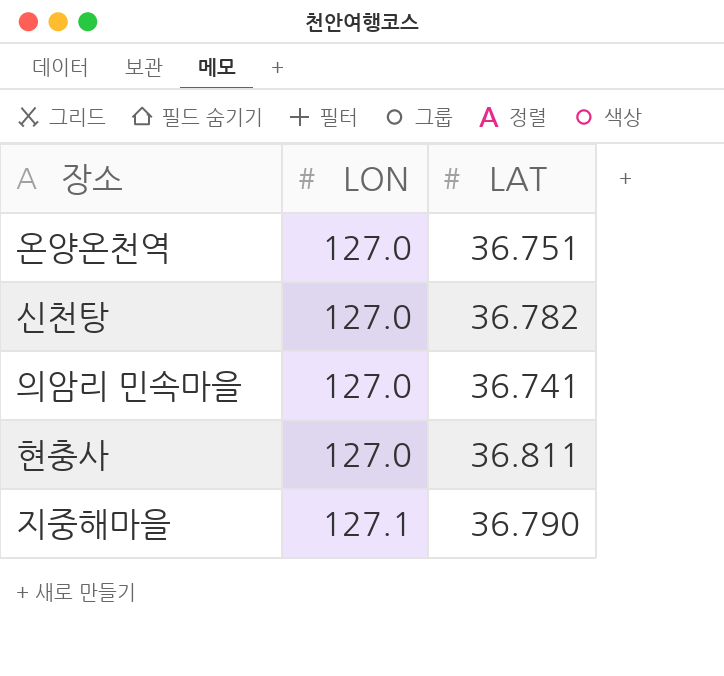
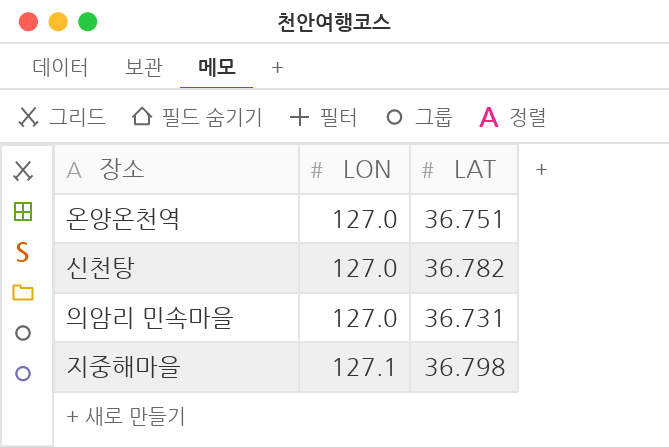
row 현충사: 127.0 | 36.811 -> none
의암리 민속마을 | LAT: 36.741 -> 36.731
지중해마을 | LAT: 36.790 -> 36.798

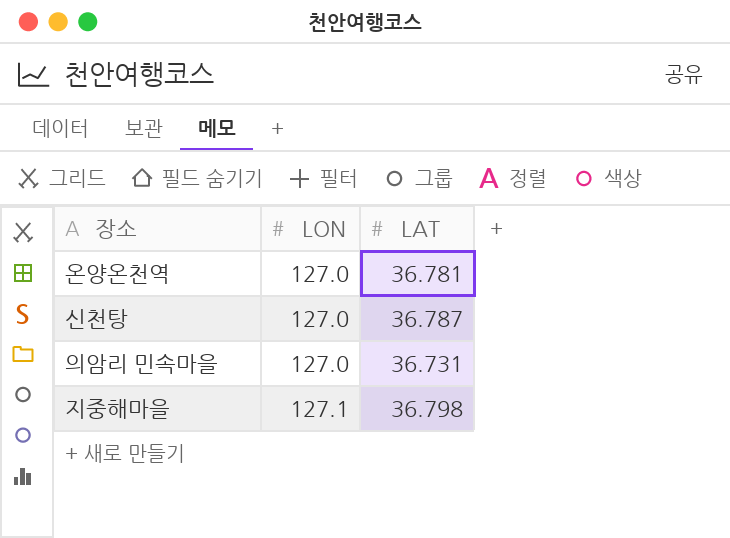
온양온천역 | LAT: 36.751 -> 36.781
신천탕 | LAT: 36.782 -> 36.787

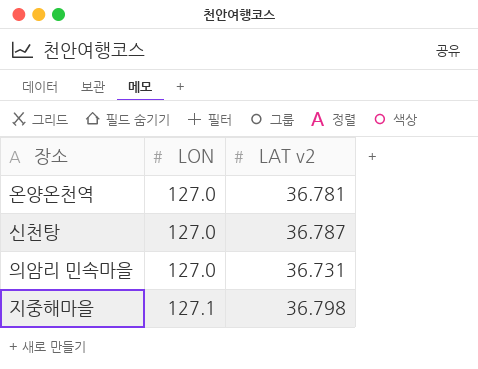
column name: LAT -> LAT v2

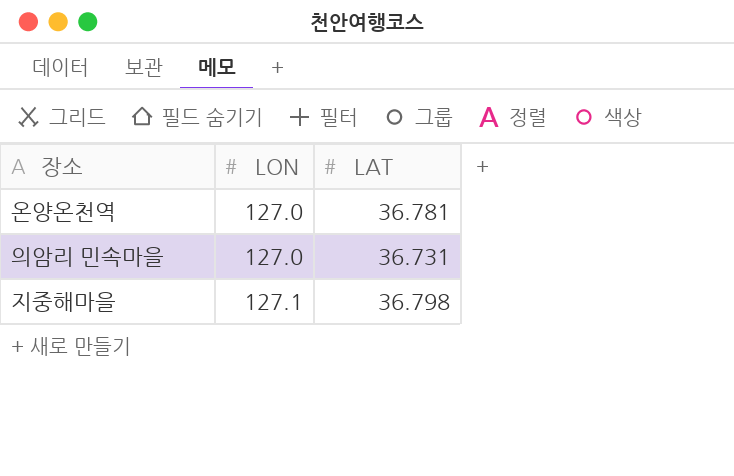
column name: LAT v2 -> LAT
row 신천탕: 127.0 | 36.787 -> none

